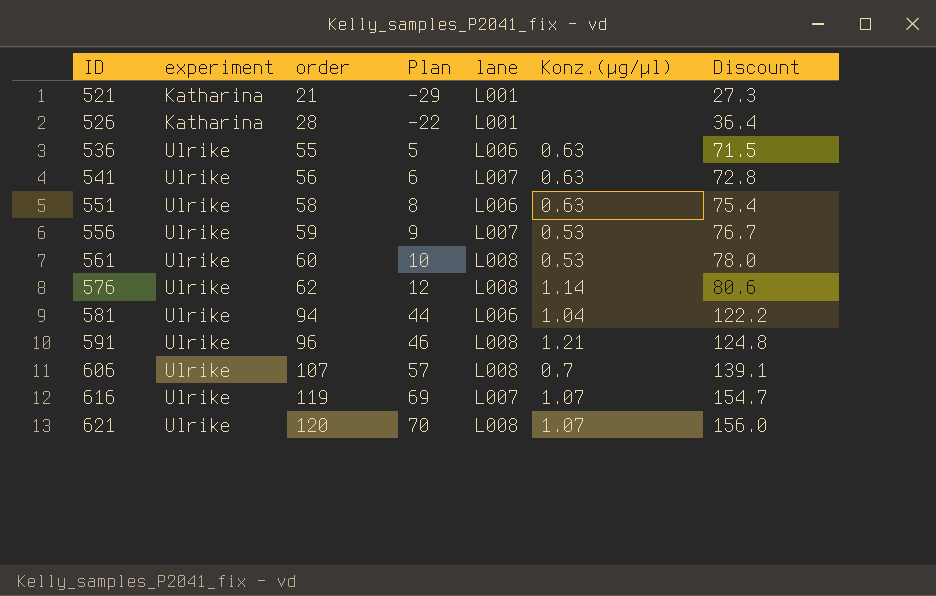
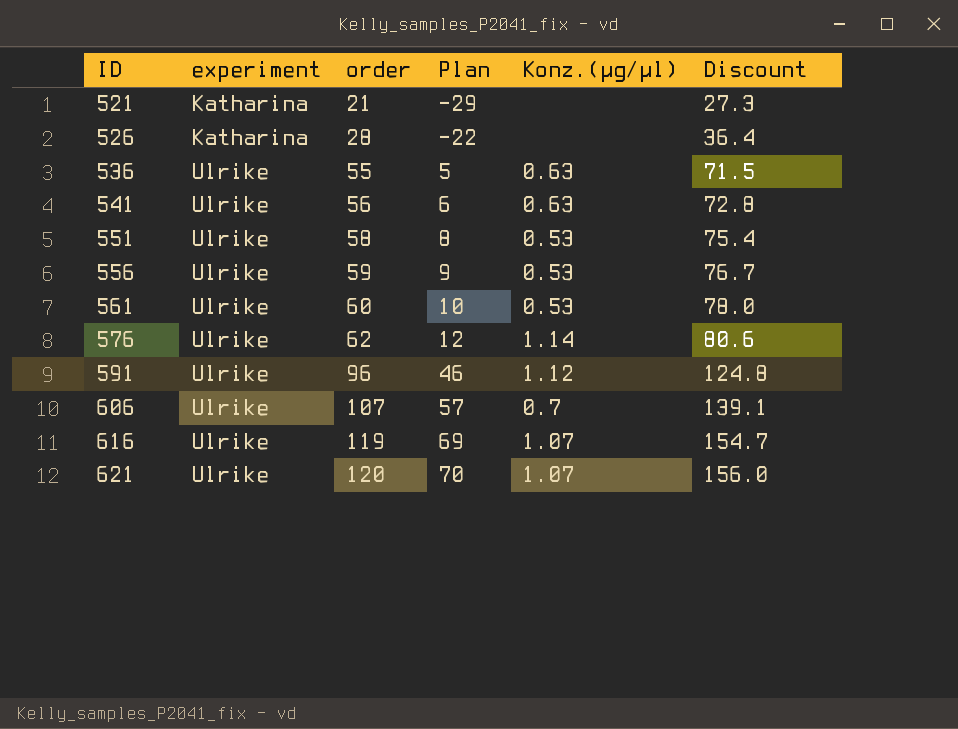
column lane | position: 5 -> none
row 581: Ulrike | 94 | 44 | L006 | 1.04 | 122.2 -> none
551 | Konz.(µg/µl): 0.63 -> 0.53
591 | Konz.(µg/µl): 1.21 -> 1.12

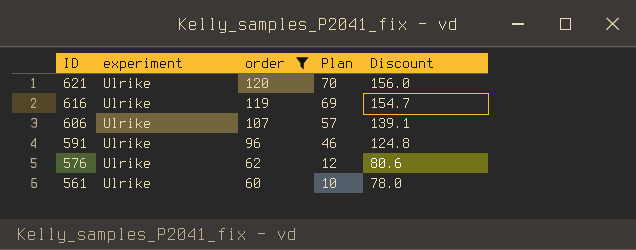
filter: none -> order >= 60
row order: ID ascending -> ID descending
column Konz.(µg/µl) | position: 5 -> none

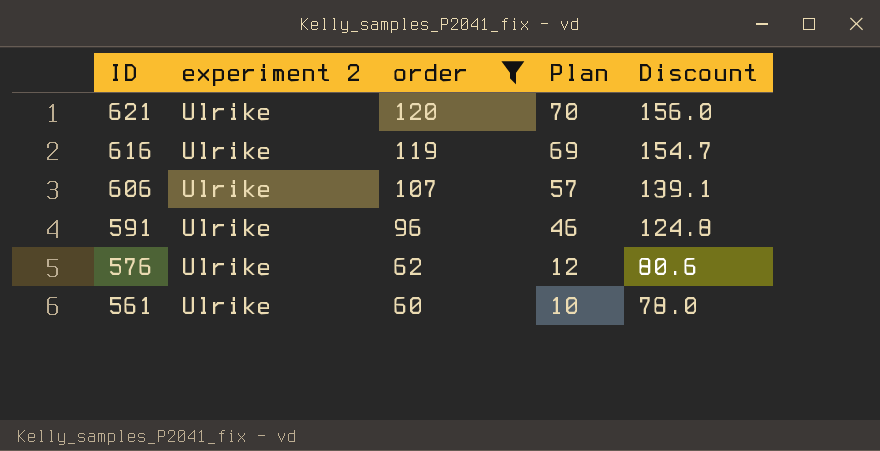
column name: experiment -> experiment 2

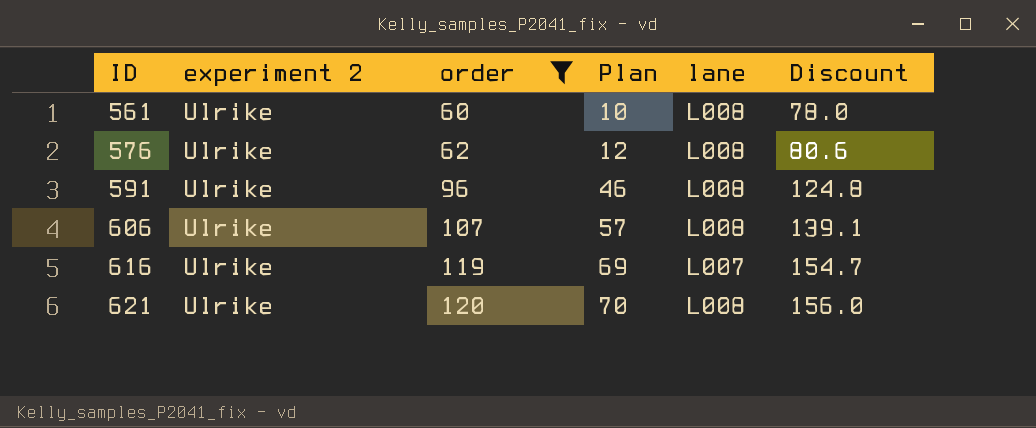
row order: ID descending -> ID ascending
column lane | position: none -> 5

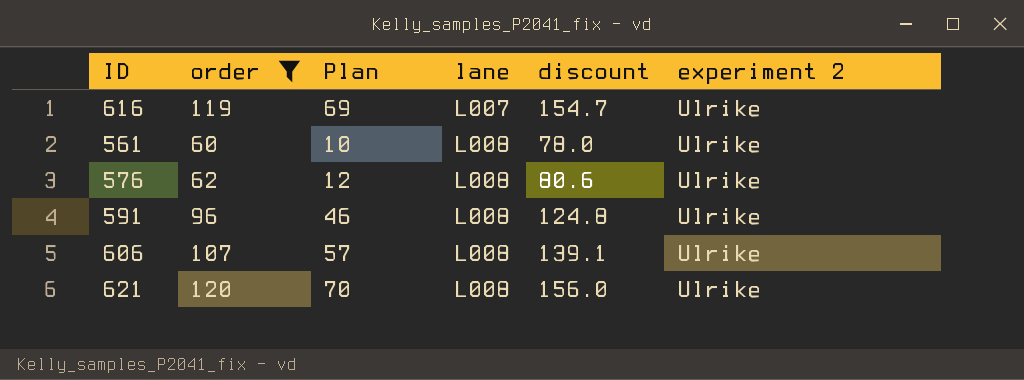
row order: ID ascending -> lane ascending
column name: Discount -> discount
column experiment 2 | position: 2 -> 6

